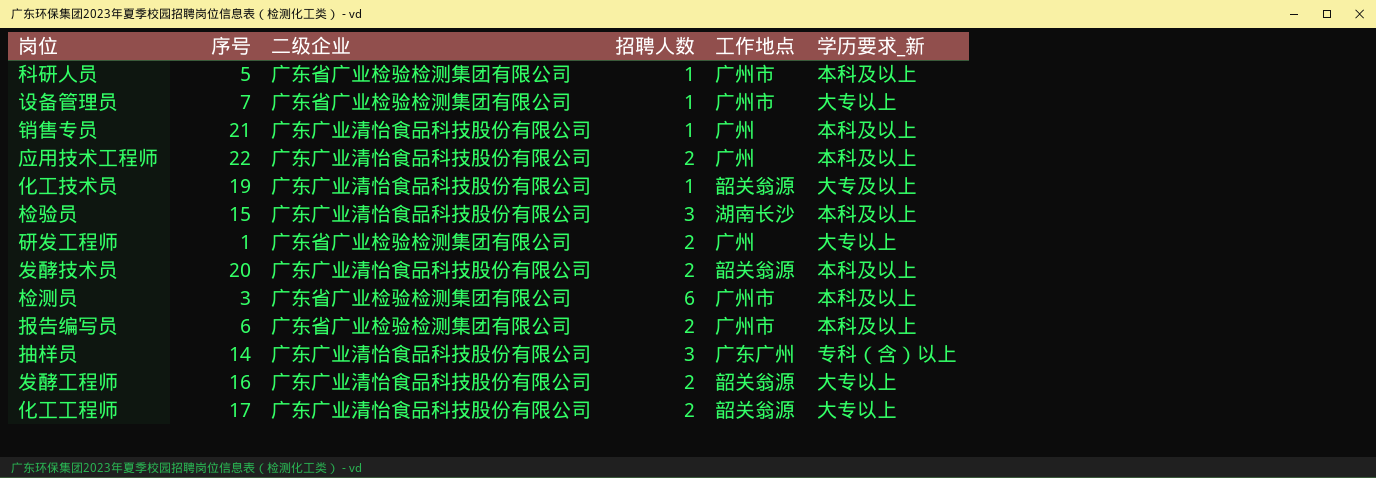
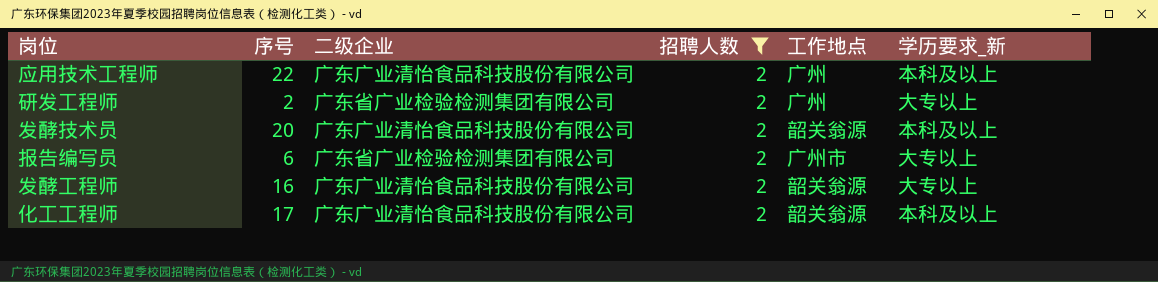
filter: none -> 招聘人数 = 2
研发工程师 | 序号: 1 -> 2
报告编写员 | 学历要求_新: 本科及以上 -> 大专以上
化工工程师 | 学历要求_新: 大专以上 -> 本科及以上

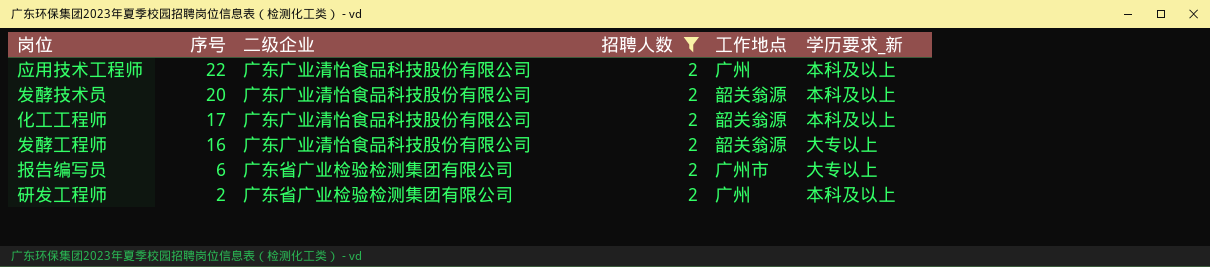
row order: none -> 序号 descending
研发工程师 | 学历要求_新: 大专以上 -> 本科及以上

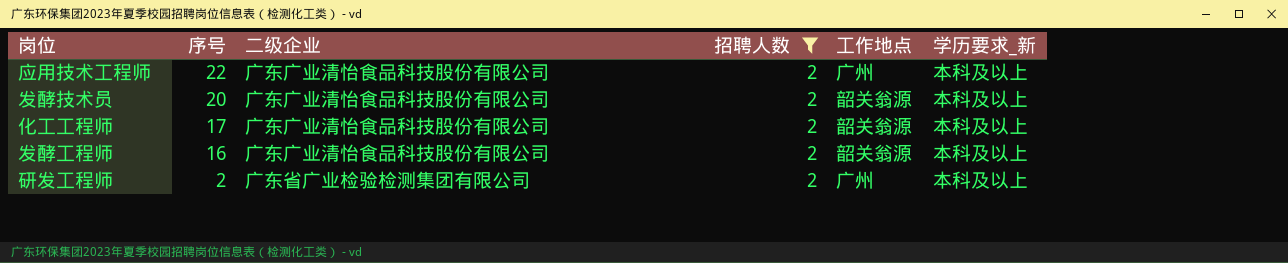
row 报告编写员: 6 | 广东省广业检验检测集团有限公司 | 2 | 广州市 | 大专以上 -> none
发酵工程师 | 学历要求_新: 大专以上 -> 本科及以上

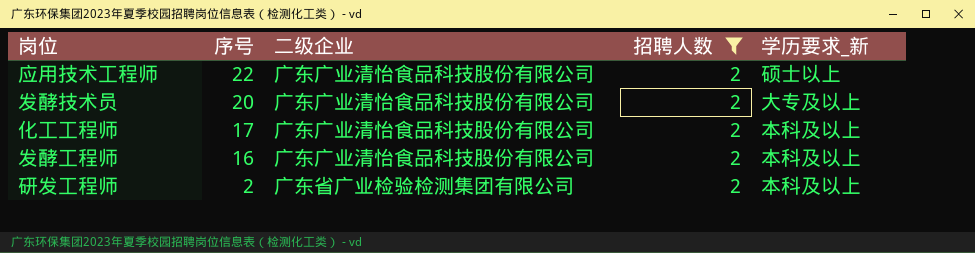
column 工作地点 | position: 5 -> none
应用技术工程师 | 学历要求_新: 本科及以上 -> 硕士以上
发酵技术员 | 学历要求_新: 本科及以上 -> 大专及以上

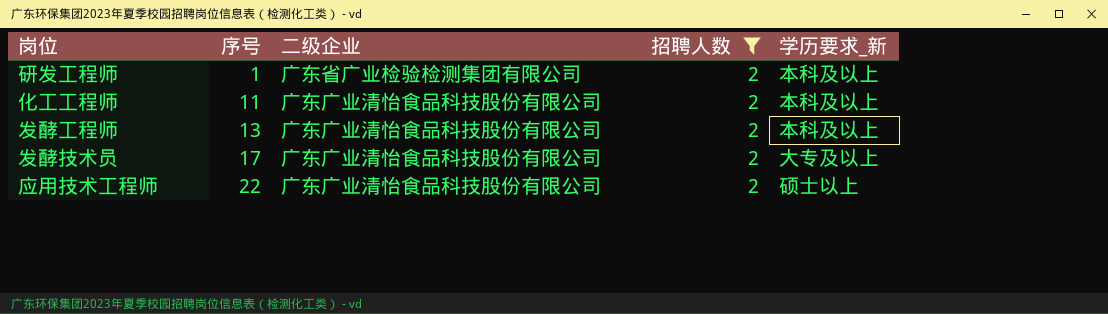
row order: 序号 descending -> 序号 ascending
研发工程师 | 序号: 2 -> 1
化工工程师 | 序号: 17 -> 11
发酵工程师 | 序号: 16 -> 13
发酵技术员 | 序号: 20 -> 17

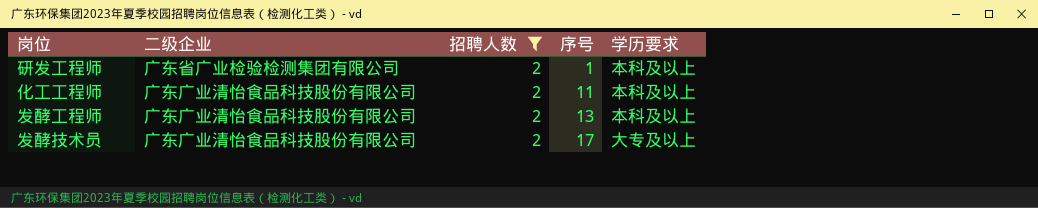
column 序号 | position: 2 -> 4
column name: 学历要求_新 -> 学历要求
row 应用技术工程师: 22 | 广东广业清怡食品科技股份有限公司 | 2 | 硕士以上 -> none

